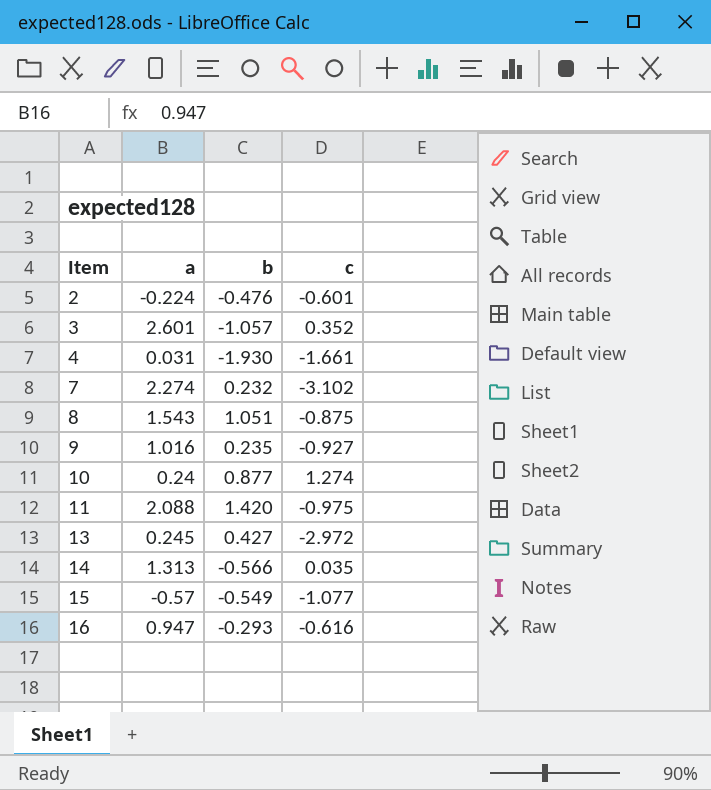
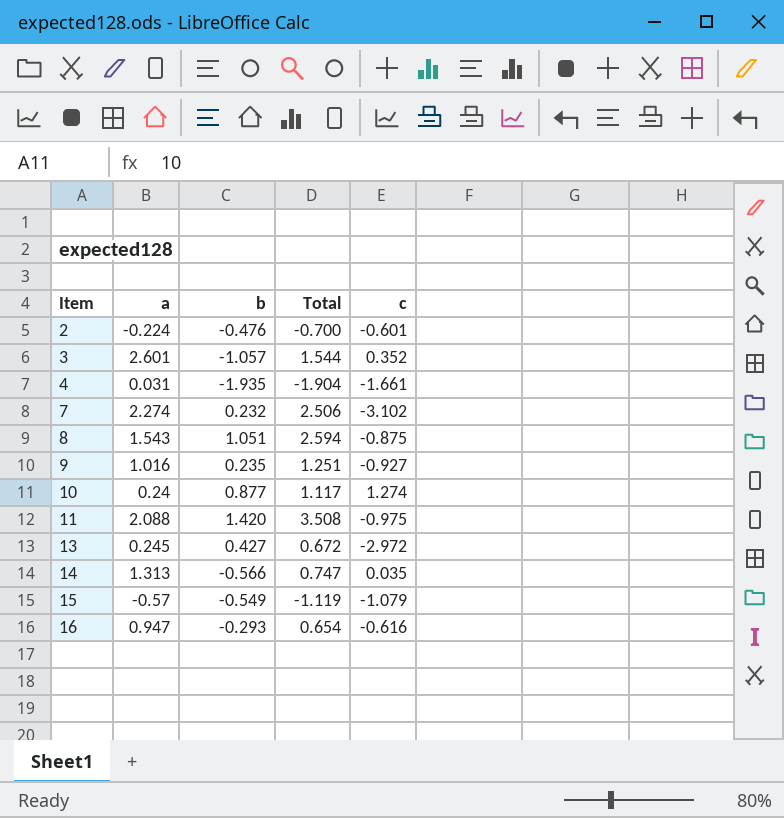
column Total | formula: none -> [a] + [b]
4 | b: -1.930 -> -1.935
15 | c: -1.077 -> -1.079

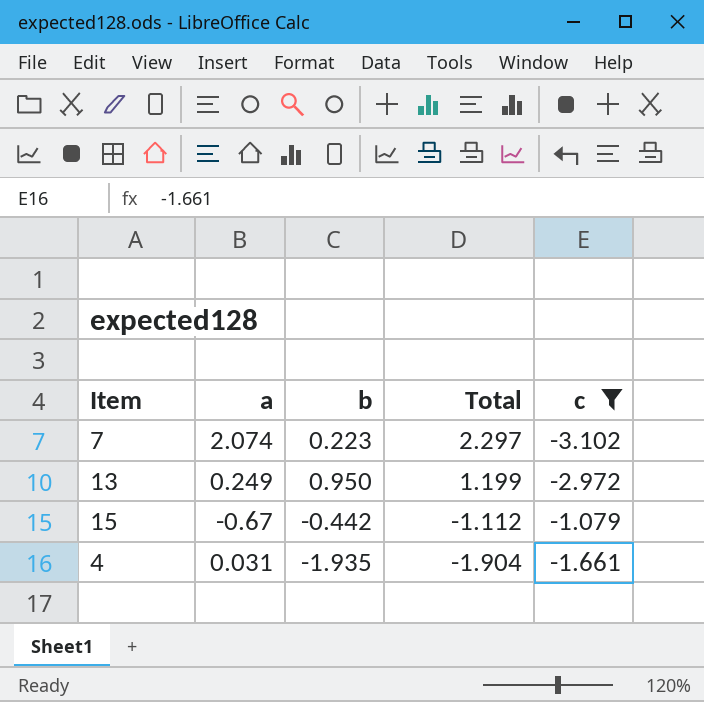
filter: none -> c <= -1.079
row order: Item ascending -> Total descending
7 | a: 2.274 -> 2.074
7 | b: 0.232 -> 0.223
7 | Total: 2.506 -> 2.297
13 | a: 0.245 -> 0.249
13 | b: 0.427 -> 0.950
13 | Total: 0.672 -> 1.199
15 | a: -0.57 -> -0.67
15 | b: -0.549 -> -0.442
15 | Total: -1.119 -> -1.112

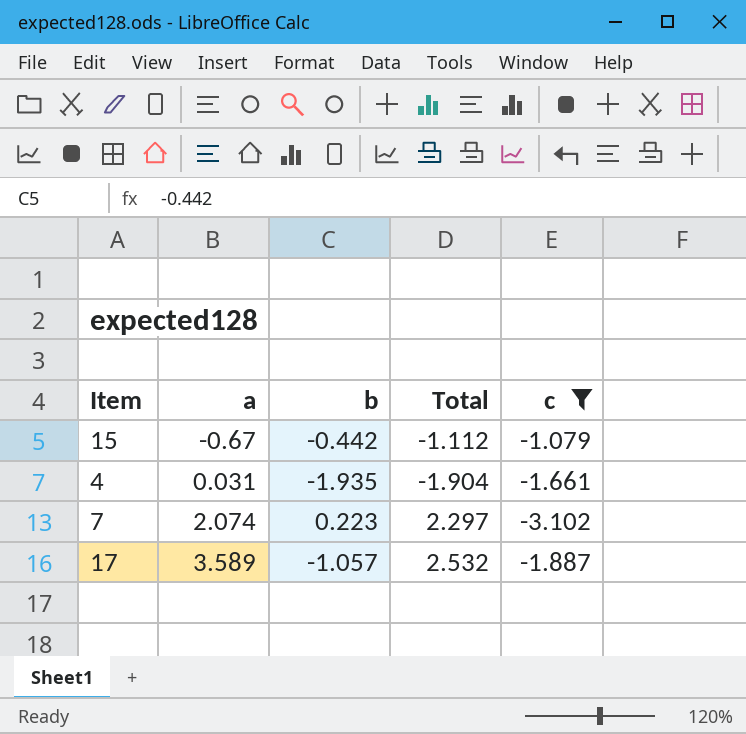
row order: Total descending -> a ascending
row 13: 0.249 | 0.950 | 1.199 | -2.972 -> none
row 17: none -> 3.589 | -1.057 | 2.532 | -1.887

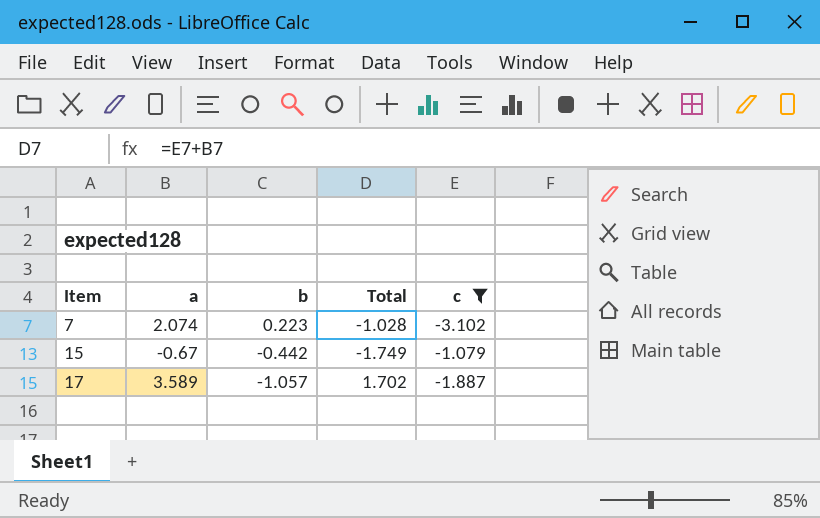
row order: a ascending -> Item ascending
column Total | formula: [a] + [b] -> [a] + [c]
row 4: 0.031 | -1.935 | -1.904 | -1.661 -> none

